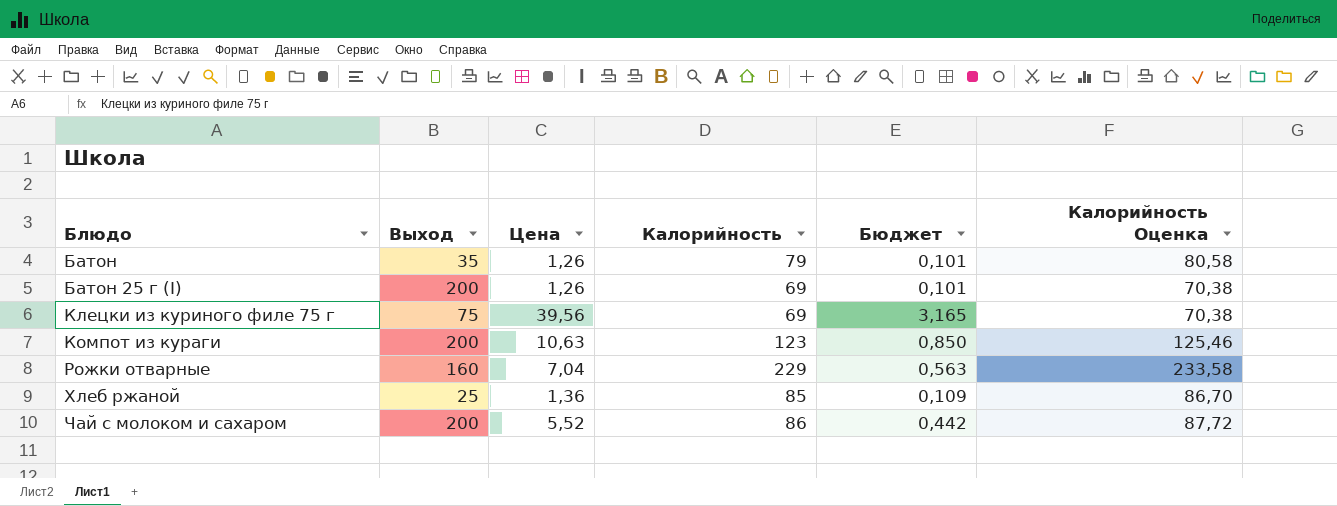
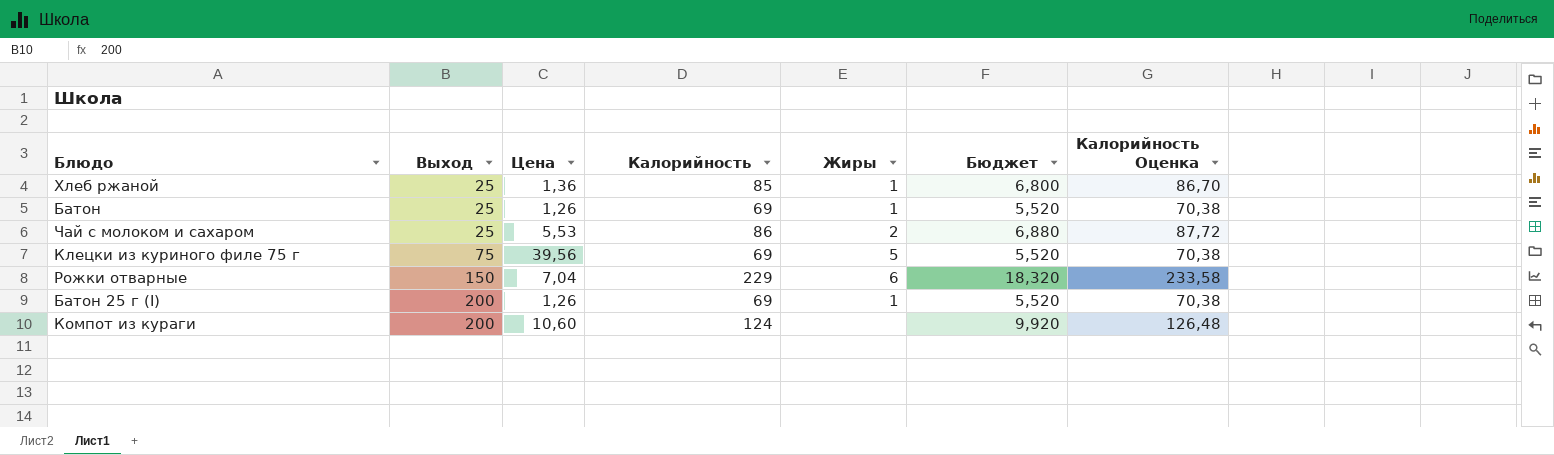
row order: Блюдо ascending -> Выход ascending
column Жиры | position: none -> 5
column Бюджет | formula: [Цена] * 0,08 -> [Калорийность] * 0,08
Батон | Выход: 35 -> 25
Батон | Калорийность: 79 -> 69
Батон | Калорийность Оценка: 80,58 -> 70,38
Чай с молоком и сахаром | Выход: 200 -> 25
Чай с молоком и сахаром | Цена: 5,52 -> 5,53
Рожки отварные | Выход: 160 -> 150
Компот из кураги | Цена: 10,63 -> 10,60
Компот из кураги | Калорийность: 123 -> 124
Компот из кураги | Калорийность Оценка: 125,46 -> 126,48

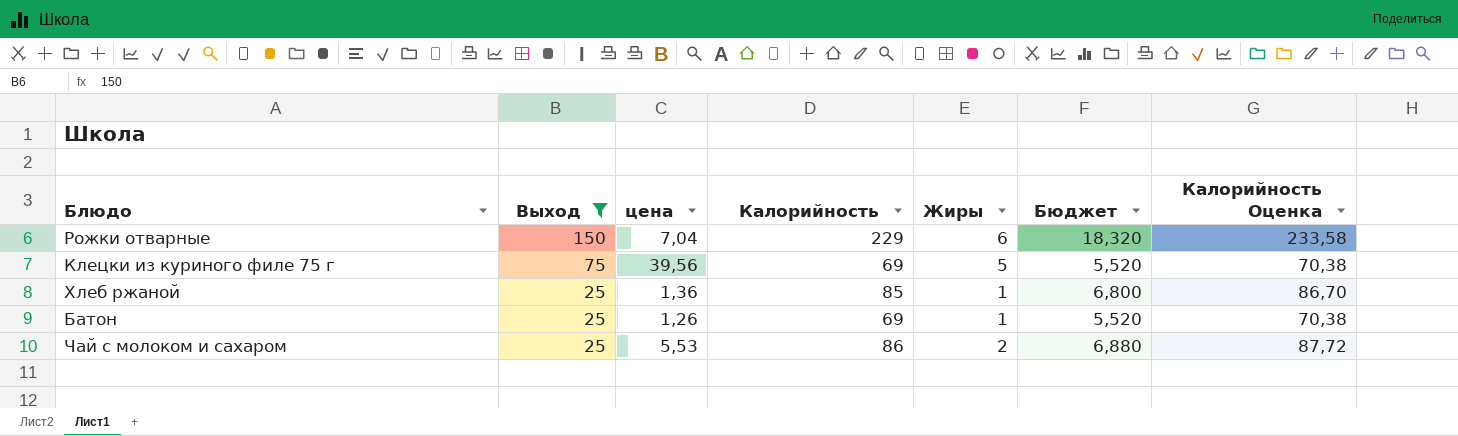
filter: none -> Выход != 200
row order: Выход ascending -> Выход descending
column name: Цена -> цена

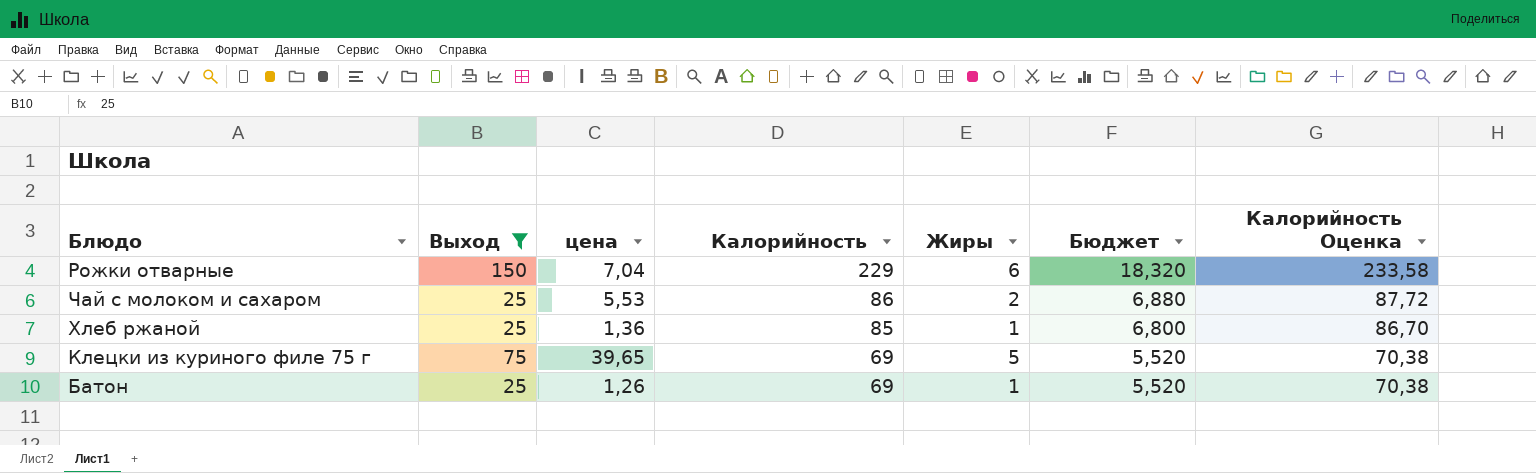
row order: Выход descending -> Калорийность descending
Клецки из куриного филе 75 г | цена: 39,56 -> 39,65

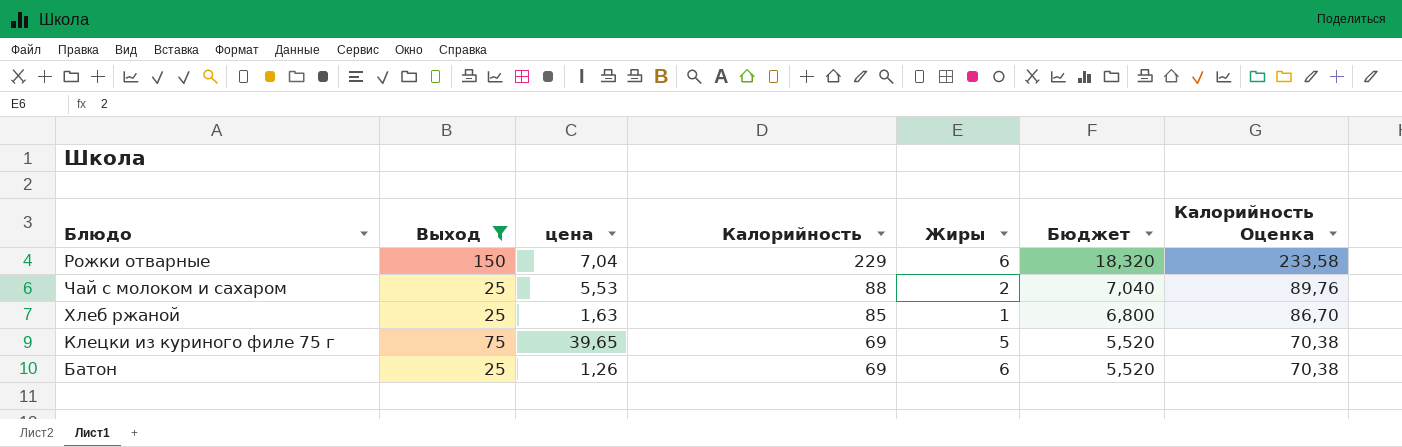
Чай с молоком и сахаром | Калорийность: 86 -> 88
Чай с молоком и сахаром | Бюджет: 6,880 -> 7,040
Чай с молоком и сахаром | Калорийность Оценка: 87,72 -> 89,76
Хлеб ржаной | цена: 1,36 -> 1,63
Батон | Жиры: 1 -> 6

